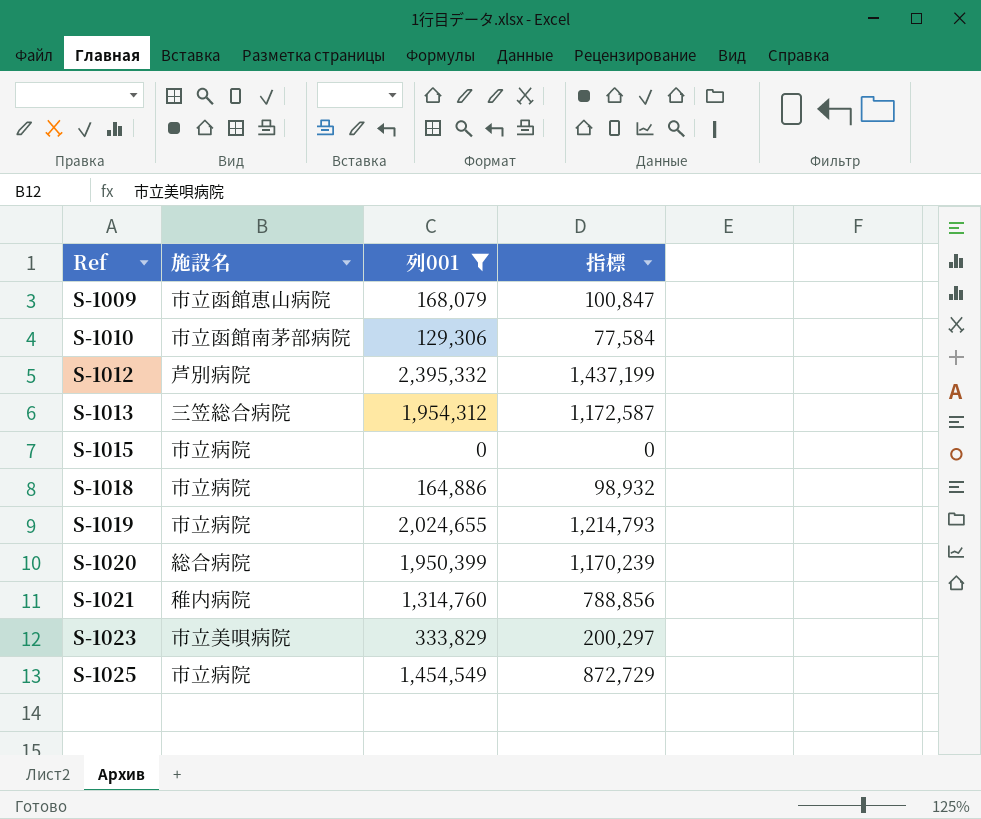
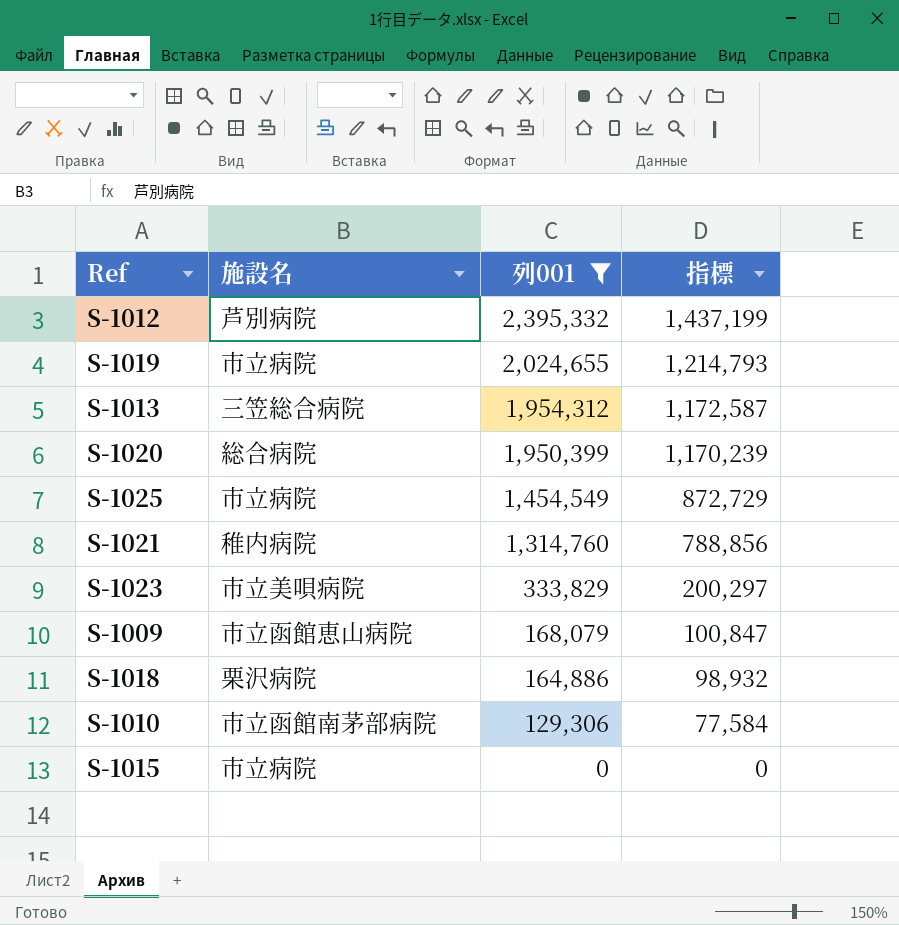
row order: Ref ascending -> 列001 descending
S-1018 | 施設名: 市立病院 -> 栗沢病院

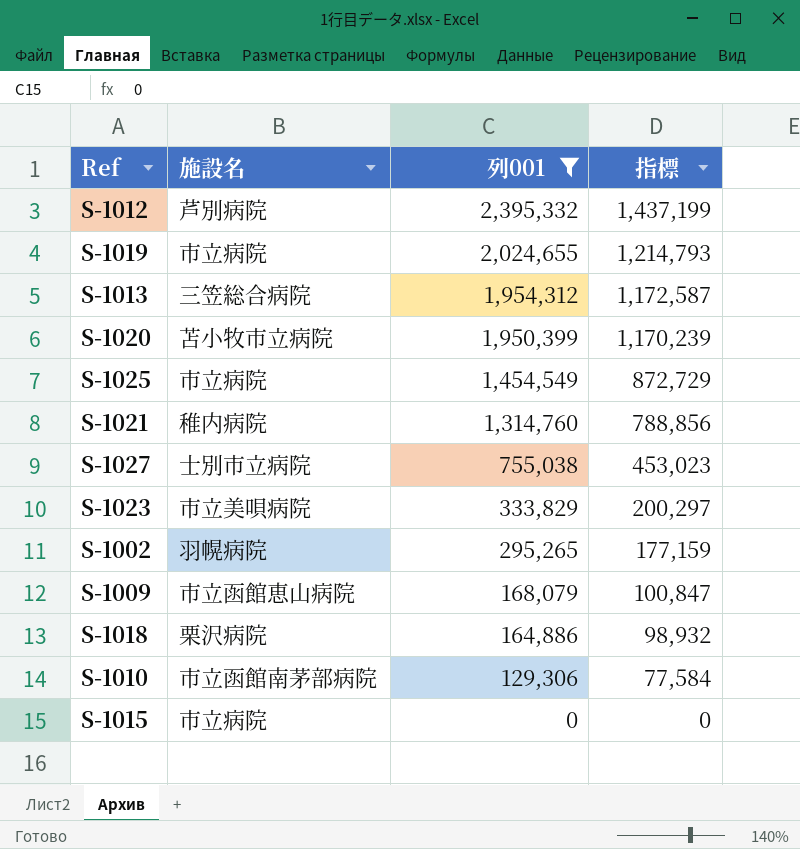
S-1020 | 施設名: 総合病院 -> 苫小牧市立病院
row S-1027: none -> 士別市立病院 | 755,038 | 453,023
row S-1002: none -> 羽幌病院 | 295,265 | 177,159

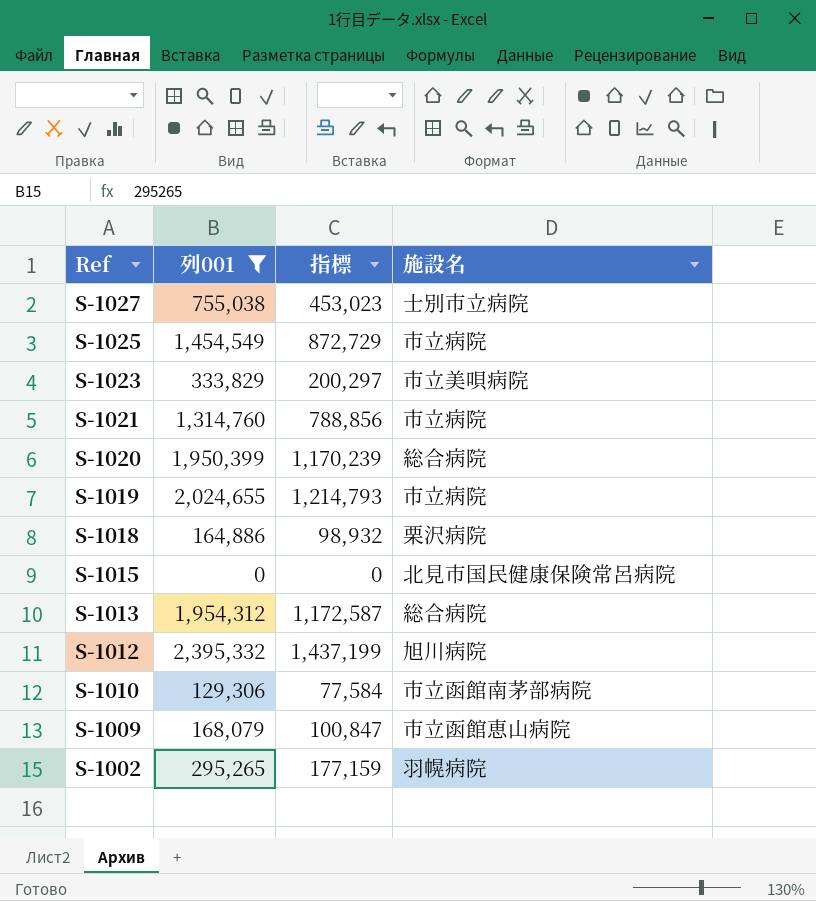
row order: 列001 descending -> Ref descending
column 施設名 | position: 2 -> 4
S-1021 | 施設名: 稚内病院 -> 市立病院
S-1020 | 施設名: 苫小牧市立病院 -> 総合病院
S-1015 | 施設名: 市立病院 -> 北見市国民健康保険常呂病院
S-1013 | 施設名: 三笠総合病院 -> 総合病院
S-1012 | 施設名: 芦別病院 -> 旭川病院

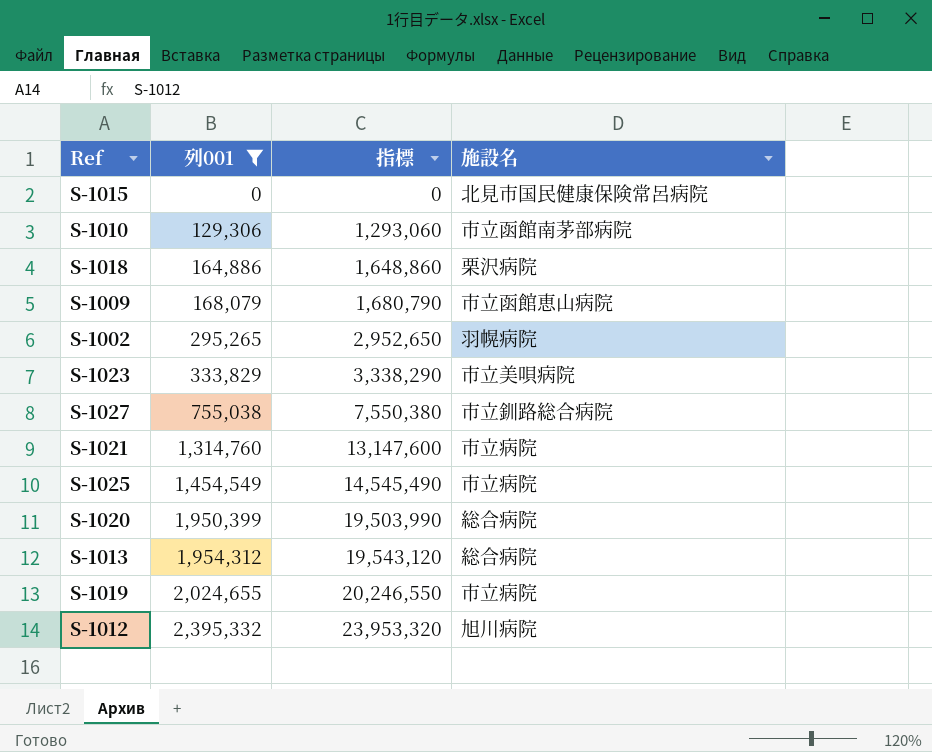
row order: Ref descending -> 列001 ascending
column 指標 | formula: [列001] * 0.6 -> [列001] * 10
S-1027 | 施設名: 士別市立病院 -> 市立釧路総合病院

